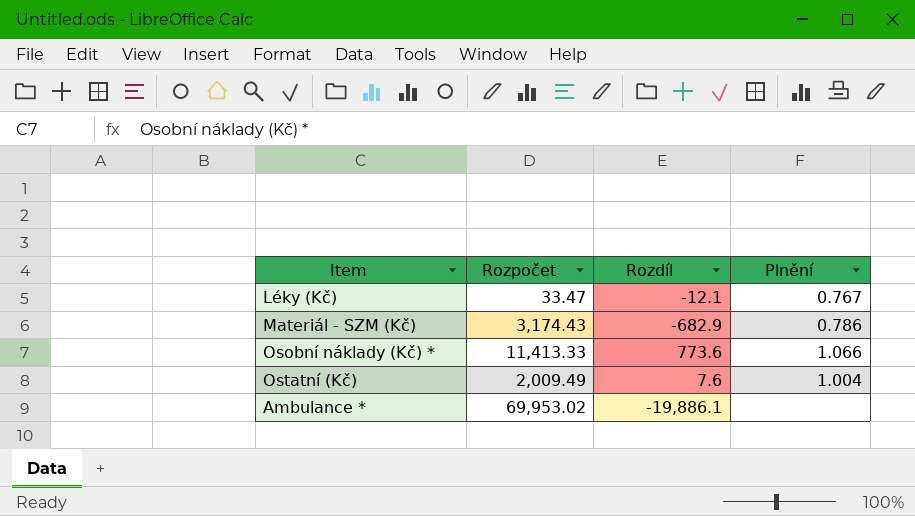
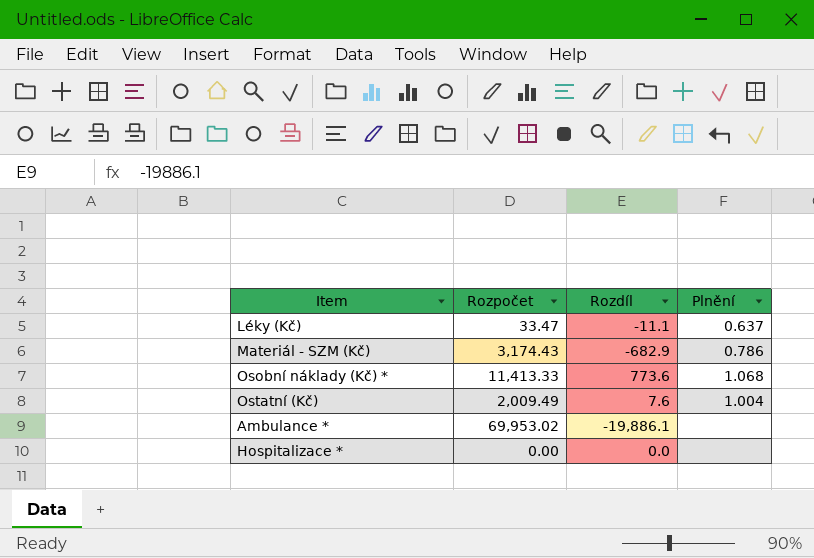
Léky (Kč) | Rozdíl: -12.1 -> -11.1
Léky (Kč) | Plnění: 0.767 -> 0.637
Osobní náklady (Kč) * | Plnění: 1.066 -> 1.068
row Hospitalizace *: none -> 0.00 | 0.0 | none

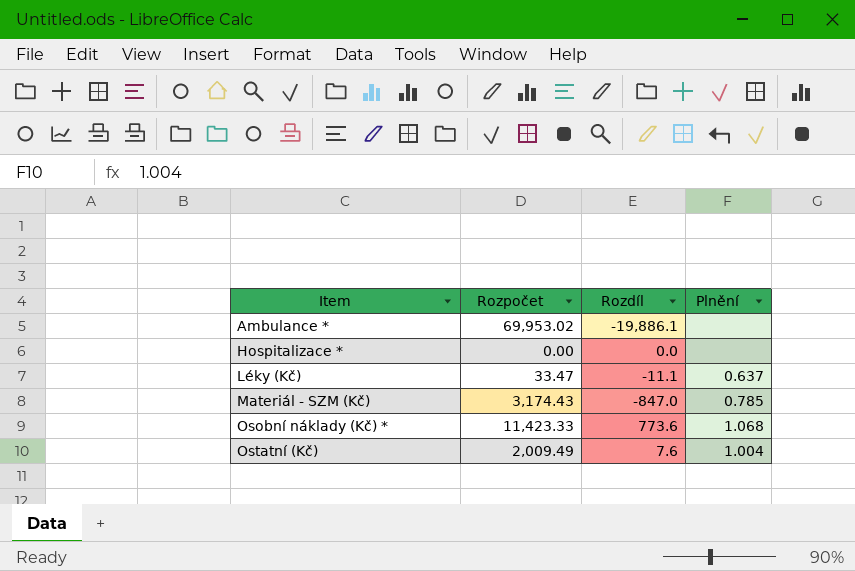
row order: none -> Item ascending
Materiál - SZM (Kč) | Rozdíl: -682.9 -> -847.0
Materiál - SZM (Kč) | Plnění: 0.786 -> 0.785
Osobní náklady (Kč) * | Rozpočet: 11,413.33 -> 11,423.33

